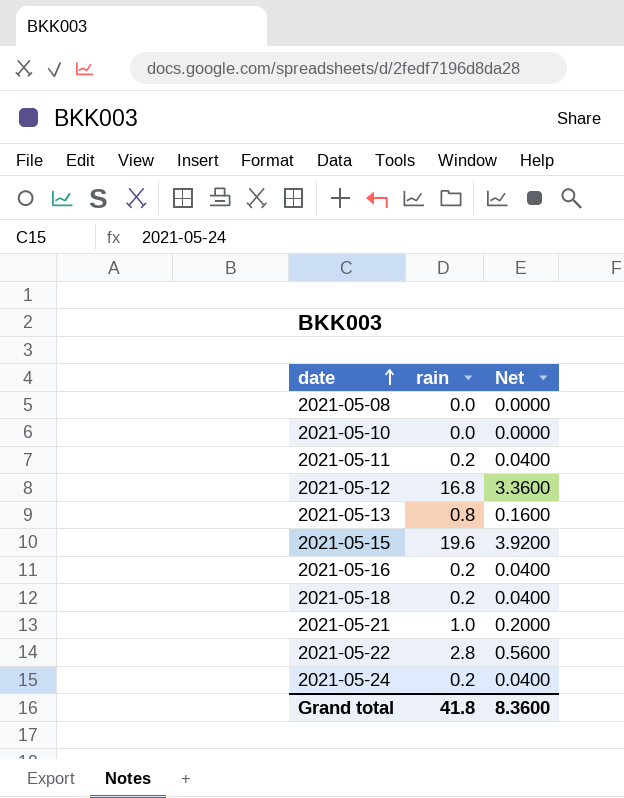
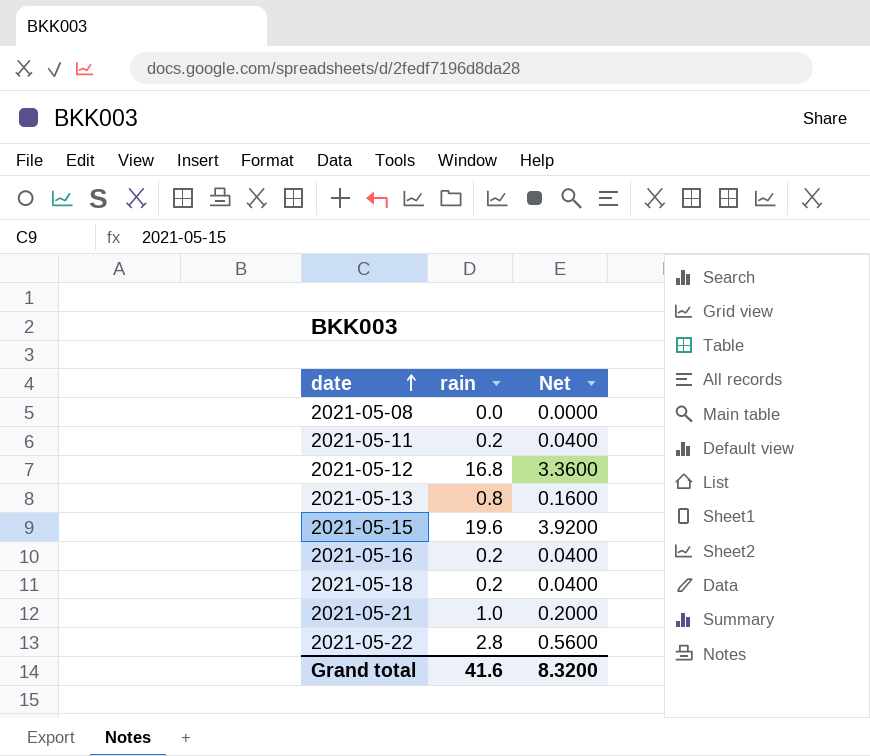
row 2021-05-10: 0.0 | 0.0000 -> none
row 2021-05-24: 0.2 | 0.0400 -> none
Grand total | rain: 41.8 -> 41.6
Grand total | Net: 8.3600 -> 8.3200

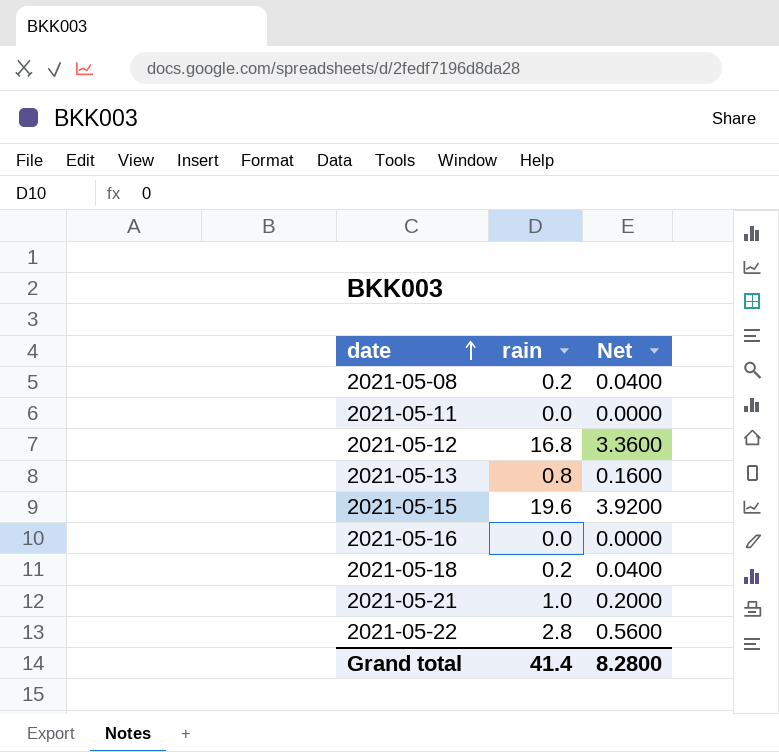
2021-05-08 | rain: 0.0 -> 0.2
2021-05-08 | Net: 0.0000 -> 0.0400
2021-05-11 | rain: 0.2 -> 0.0
2021-05-11 | Net: 0.0400 -> 0.0000
2021-05-16 | rain: 0.2 -> 0.0
2021-05-16 | Net: 0.0400 -> 0.0000
Grand total | rain: 41.6 -> 41.4
Grand total | Net: 8.3200 -> 8.2800

